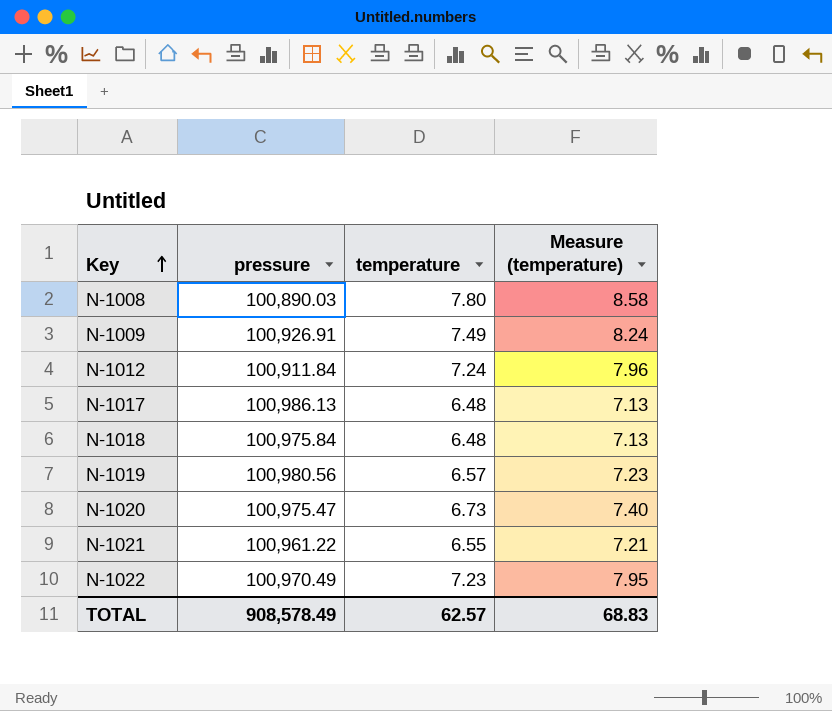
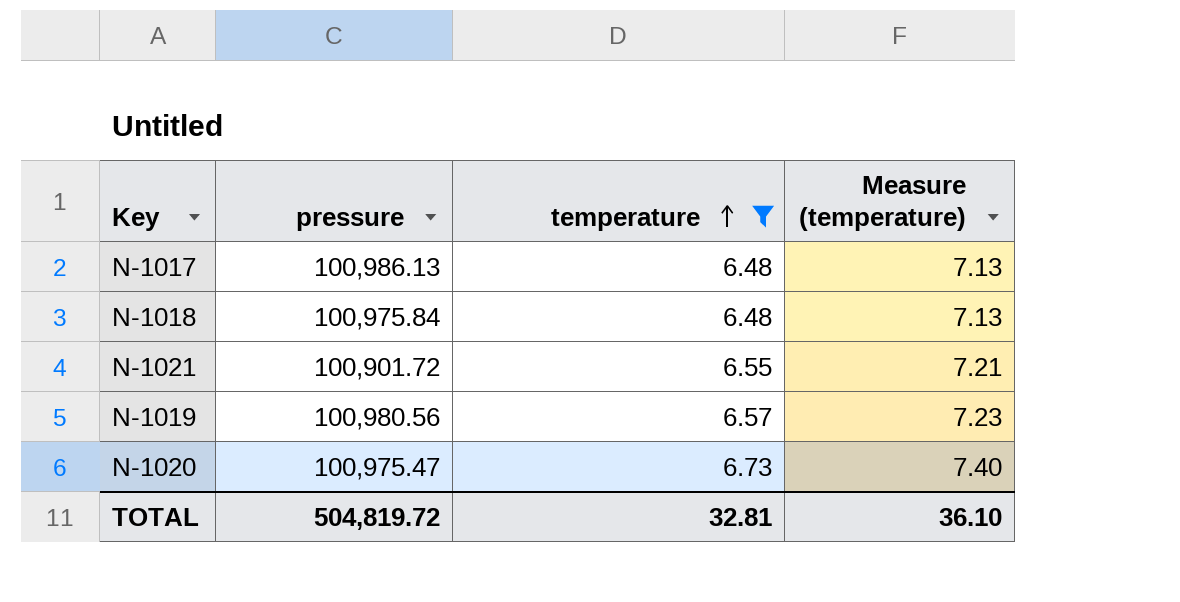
filter: none -> temperature <= 6.73
row order: Key ascending -> temperature ascending
N-1021 | pressure: 100,961.22 -> 100,901.72
TOTAL | pressure: 908,578.49 -> 504,819.72
TOTAL | temperature: 62.57 -> 32.81
TOTAL | Measure (temperature): 68.83 -> 36.10

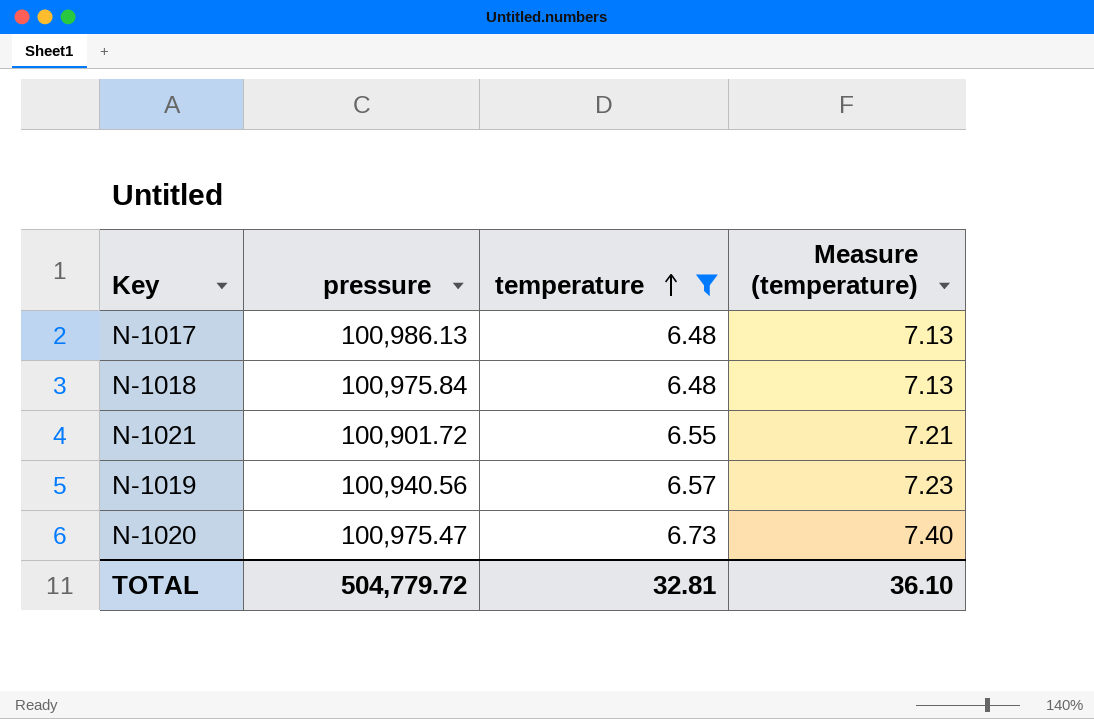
N-1019 | pressure: 100,980.56 -> 100,940.56
TOTAL | pressure: 504,819.72 -> 504,779.72

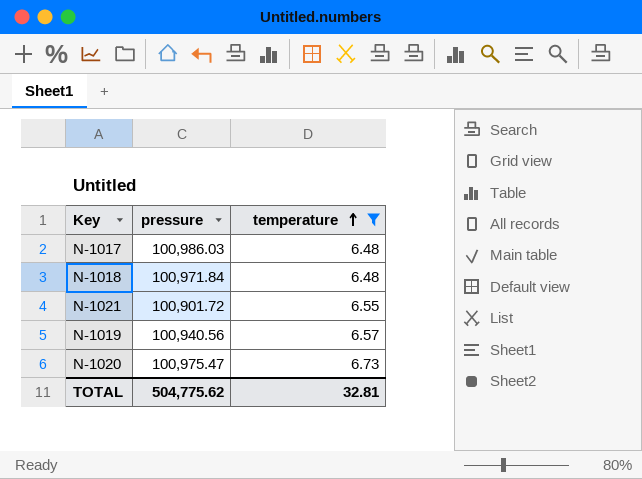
column Measure (temperature) | formula: [temperature] * 1.1 -> none
N-1017 | pressure: 100,986.13 -> 100,986.03
N-1018 | pressure: 100,975.84 -> 100,971.84
TOTAL | pressure: 504,779.72 -> 504,775.62

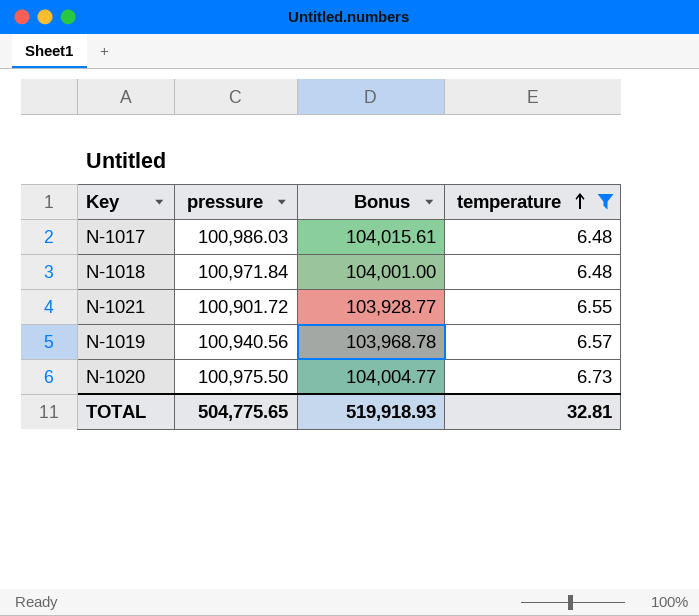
column Bonus | formula: none -> [pressure] * 1.03
N-1020 | pressure: 100,975.47 -> 100,975.50
TOTAL | pressure: 504,775.62 -> 504,775.65

